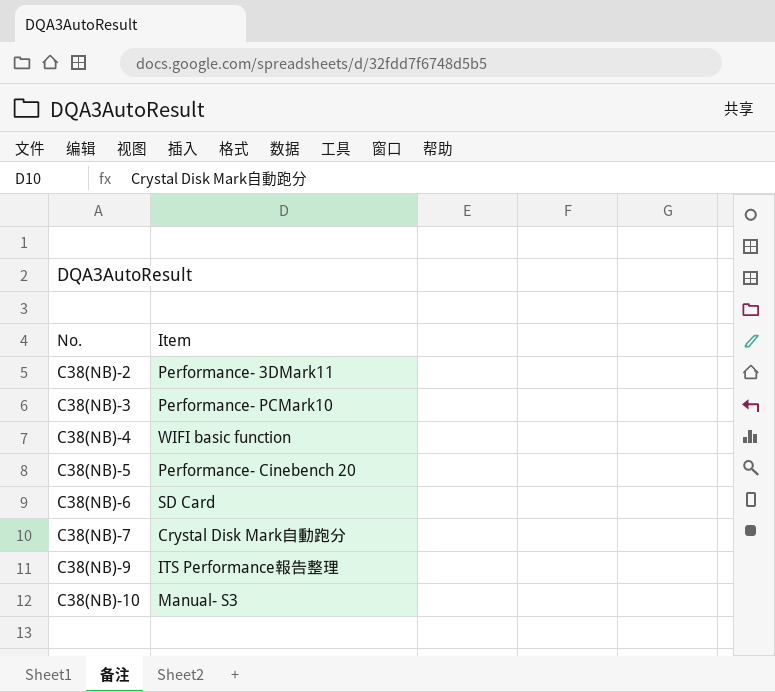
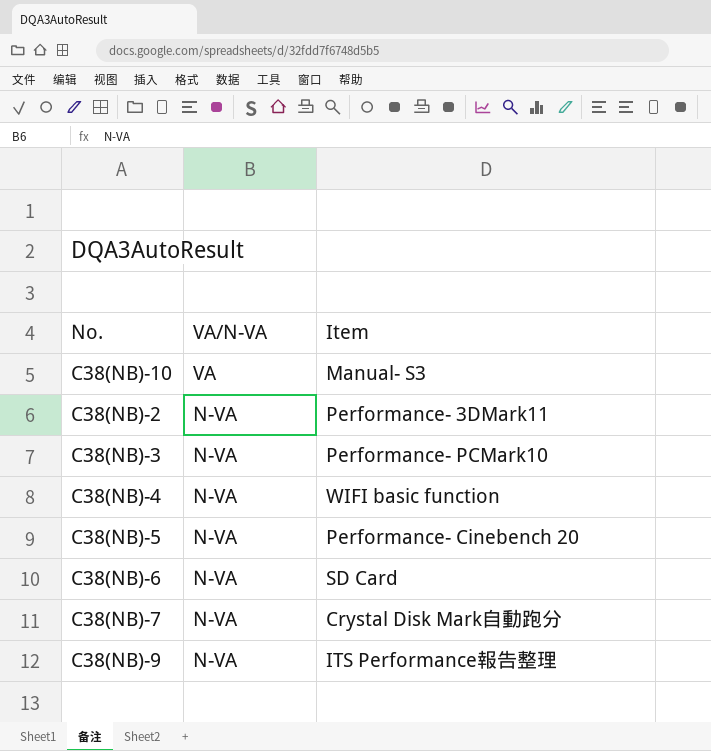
row order: No. ascending -> VA/N-VA descending
column VA/N-VA | position: none -> 2

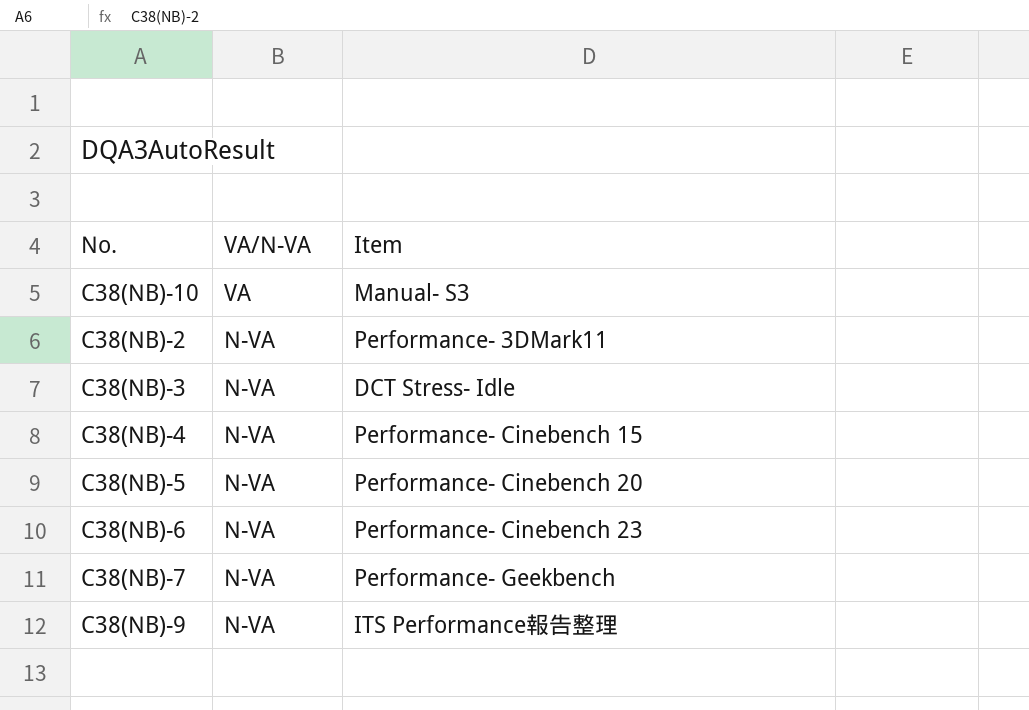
C38(NB)-3 | Item: Performance- PCMark10 -> DCT Stress- Idle
C38(NB)-4 | Item: WIFI basic function -> Performance- Cinebench 15
C38(NB)-6 | Item: SD Card -> Performance- Cinebench 23
C38(NB)-7 | Item: Crystal Disk Mark自動跑分 -> Performance- Geekbench

